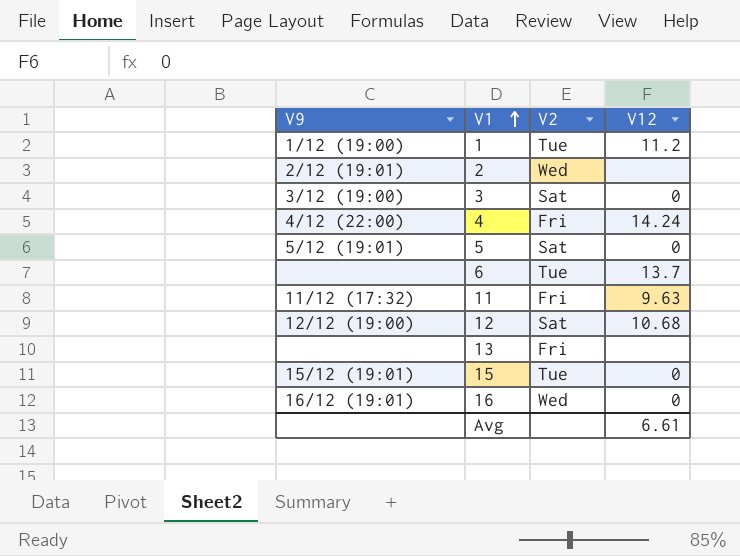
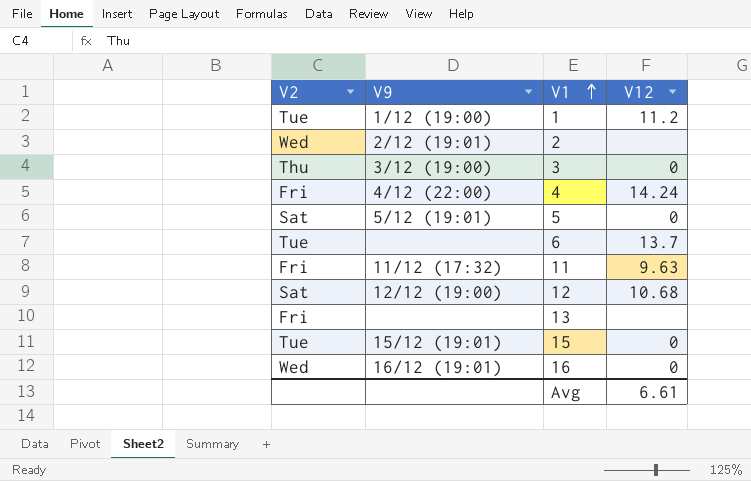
column V2 | position: 3 -> 1
3 | V2: Sat -> Thu

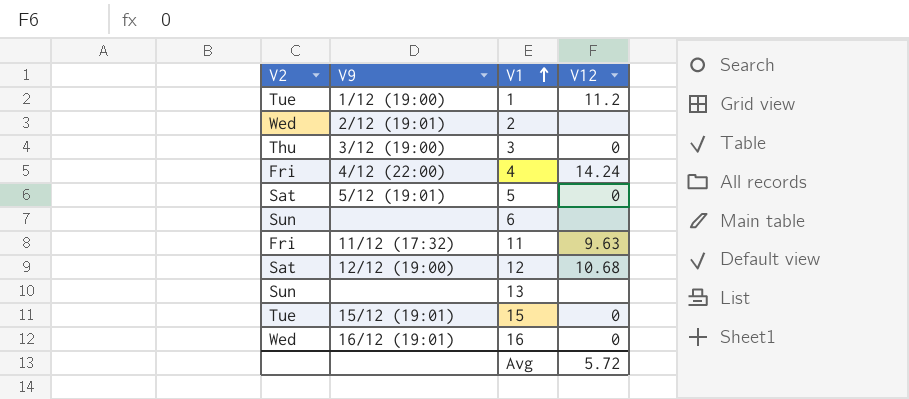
6 | V2: Tue -> Sun
6 | V12: 13.7 -> none
13 | V2: Fri -> Sun
Avg | V12: 6.61 -> 5.72

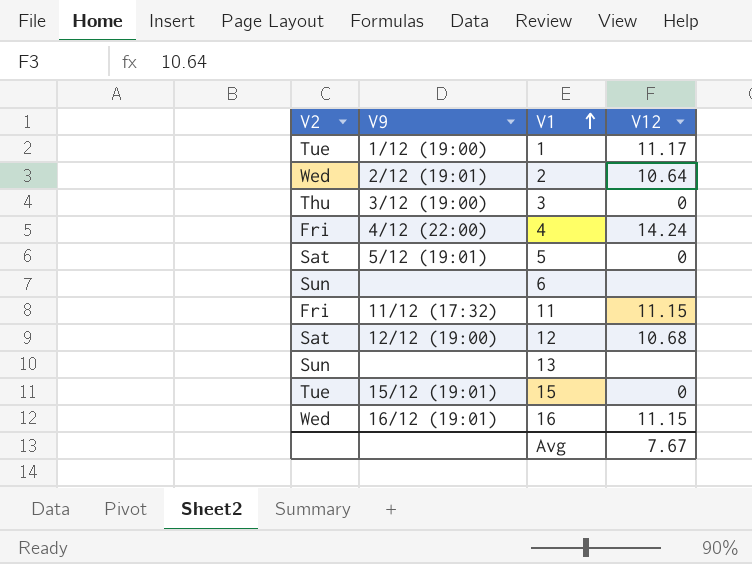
1 | V12: 11.2 -> 11.17
2 | V12: none -> 10.64
11 | V12: 9.63 -> 11.15
16 | V12: 0 -> 11.15
Avg | V12: 5.72 -> 7.67

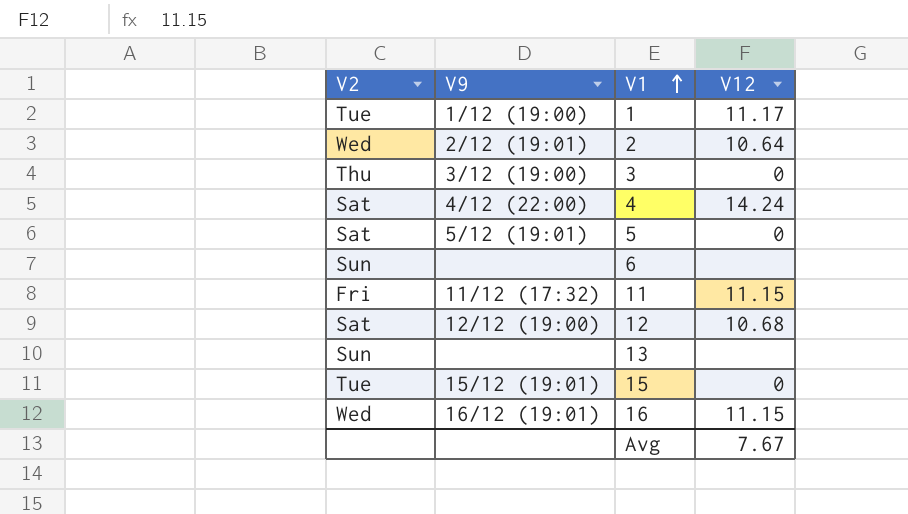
4 | V2: Fri -> Sat

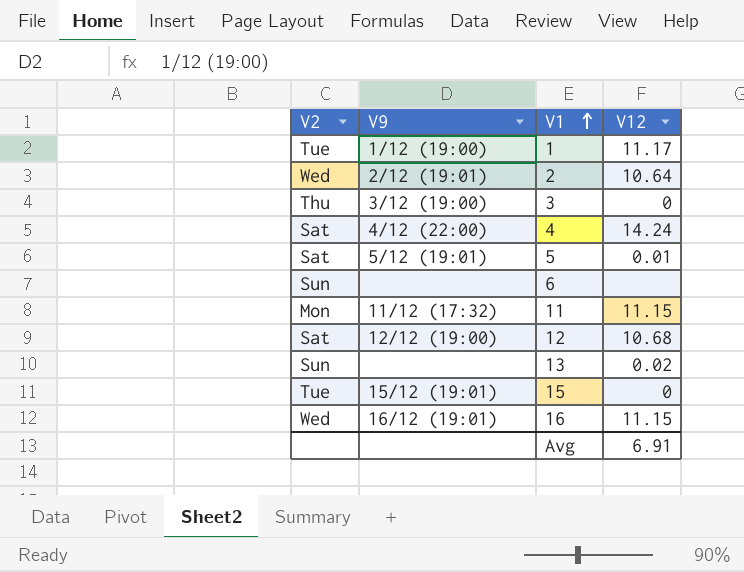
5 | V12: 0 -> 0.01
11 | V2: Fri -> Mon
13 | V12: none -> 0.02
Avg | V12: 7.67 -> 6.91

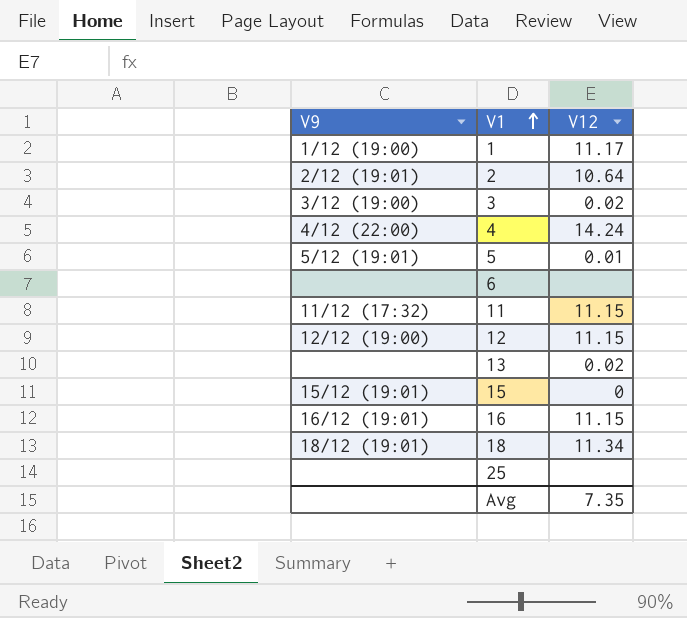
column V2 | position: 1 -> none
3 | V12: 0 -> 0.02
12 | V12: 10.68 -> 11.15
row 18: none -> 18/12 (19:01) | 11.34
row 25: none -> none | none
Avg | V12: 6.91 -> 7.35

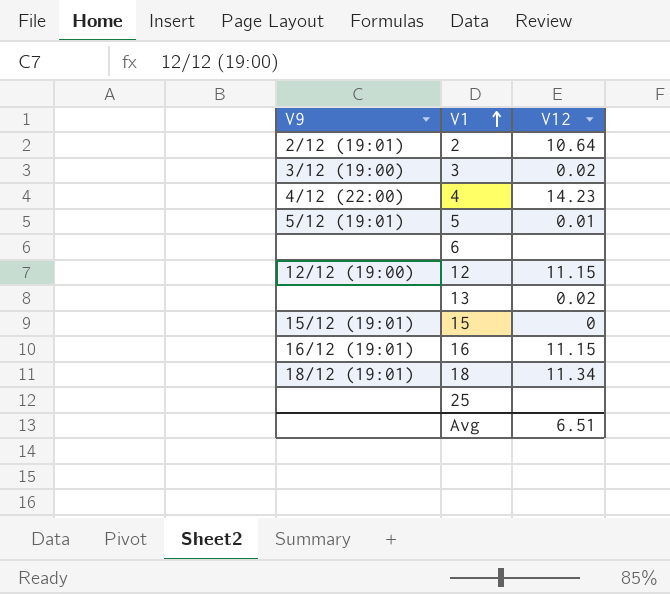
row 1: 1/12 (19:00) | 11.17 -> none
row 11: 11/12 (17:32) | 11.15 -> none
4 | V12: 14.24 -> 14.23
Avg | V12: 7.35 -> 6.51

